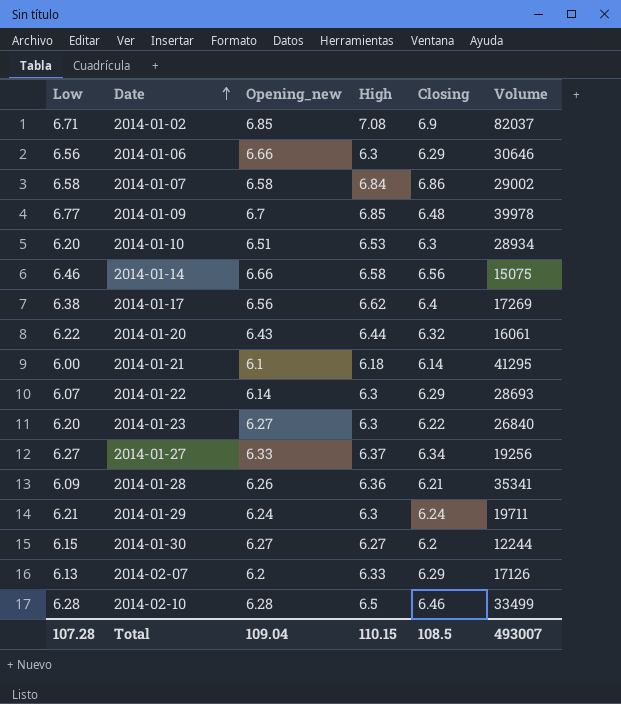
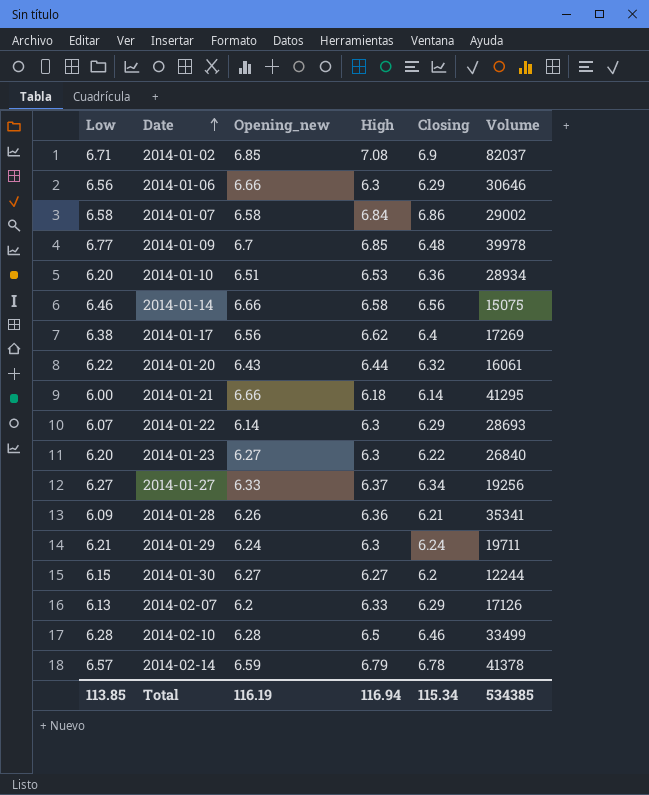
2014-01-10 | Closing: 6.3 -> 6.36
2014-01-21 | Opening_new: 6.1 -> 6.66
row 2014-02-14: none -> 6.57 | 6.59 | 6.79 | 6.78 | 41378
Total | Low: 107.28 -> 113.85
Total | Opening_new: 109.04 -> 116.19
Total | High: 110.15 -> 116.94
Total | Closing: 108.5 -> 115.34
Total | Volume: 493007 -> 534385

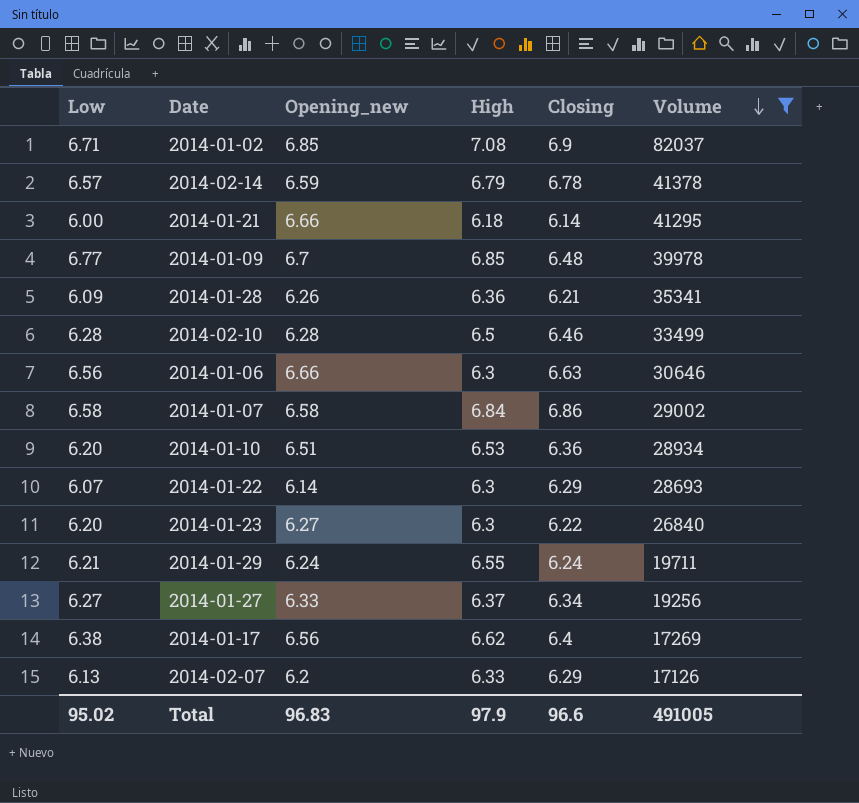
filter: none -> Volume >= 17126
row order: Date ascending -> Volume descending
2014-01-06 | Closing: 6.29 -> 6.63
2014-01-29 | High: 6.3 -> 6.55
Total | Low: 113.85 -> 95.02
Total | Opening_new: 116.19 -> 96.83
Total | High: 116.94 -> 97.9
Total | Closing: 115.34 -> 96.6
Total | Volume: 534385 -> 491005

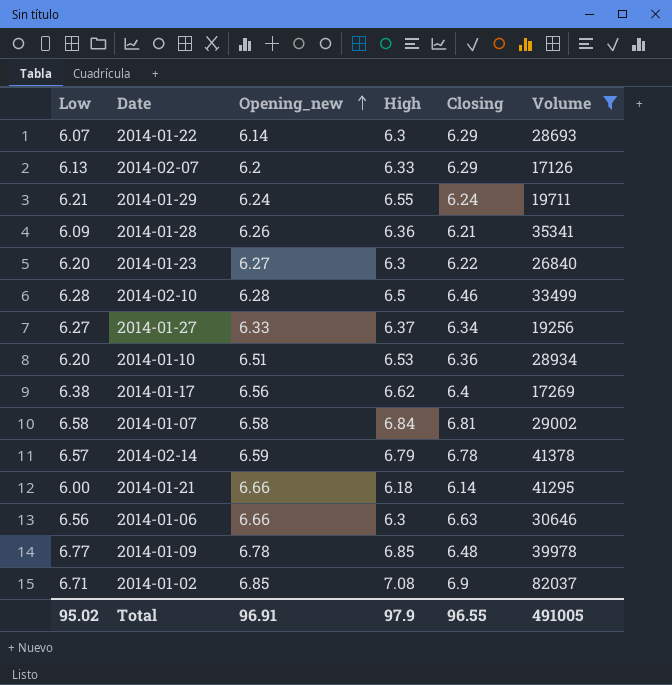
row order: Volume descending -> Opening_new ascending
2014-01-07 | Closing: 6.86 -> 6.81
2014-01-09 | Opening_new: 6.7 -> 6.78
Total | Opening_new: 96.83 -> 96.91
Total | Closing: 96.6 -> 96.55

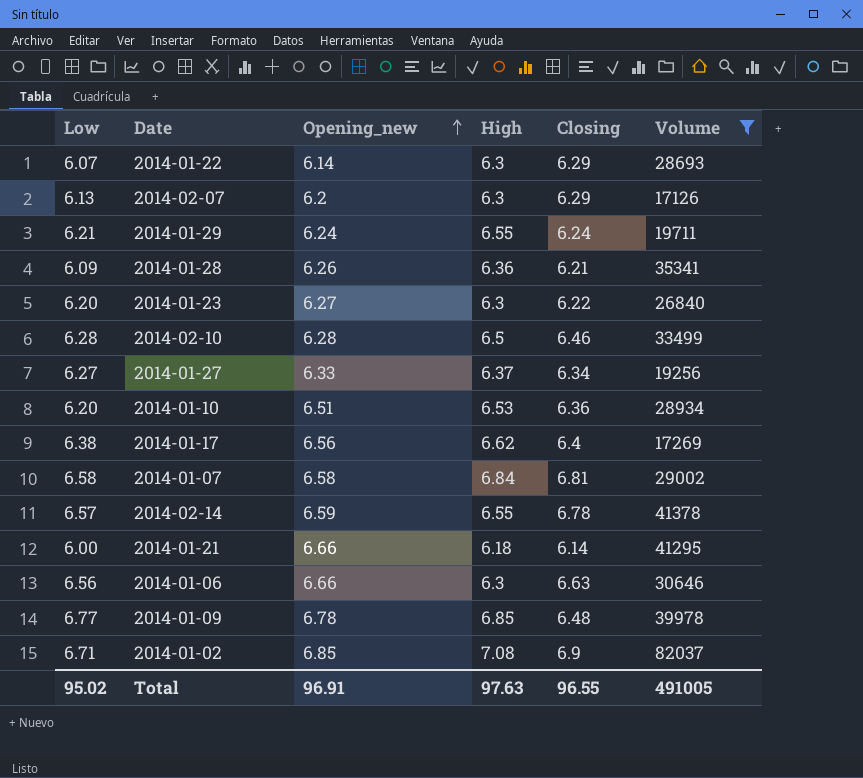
2014-02-07 | High: 6.33 -> 6.3
2014-02-14 | High: 6.79 -> 6.55
Total | High: 97.9 -> 97.63

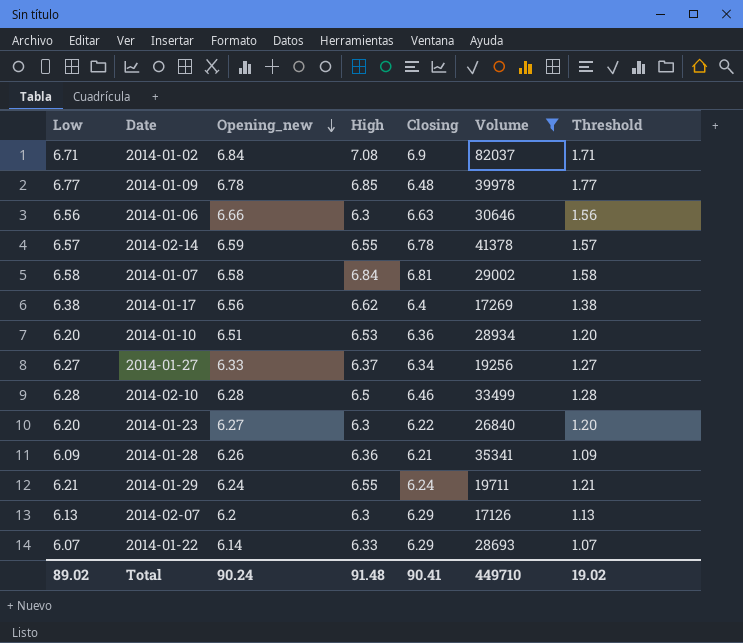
row order: Opening_new ascending -> Opening_new descending
column Threshold | formula: none -> [Low] - 5
row 2014-01-21: 6.00 | 6.66 | 6.18 | 6.14 | 41295 -> none
2014-01-02 | Opening_new: 6.85 -> 6.84
2014-01-22 | High: 6.3 -> 6.33
Total | Low: 95.02 -> 89.02
Total | Opening_new: 96.91 -> 90.24
Total | High: 97.63 -> 91.48
Total | Closing: 96.55 -> 90.41
Total | Volume: 491005 -> 449710

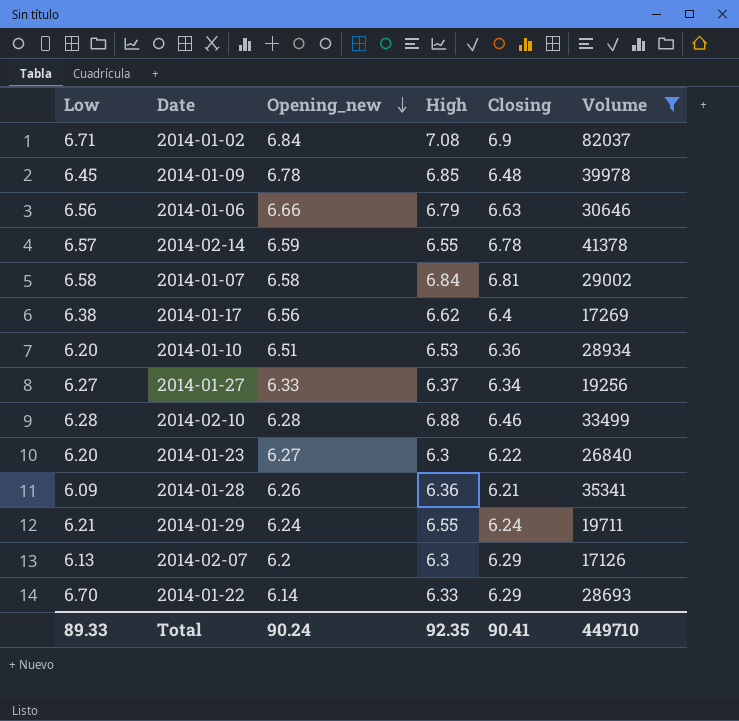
column Threshold | formula: [Low] - 5 -> none
2014-01-09 | Low: 6.77 -> 6.45
2014-01-06 | High: 6.3 -> 6.79
2014-02-10 | High: 6.5 -> 6.88
2014-01-22 | Low: 6.07 -> 6.70
Total | Low: 89.02 -> 89.33
Total | High: 91.48 -> 92.35

